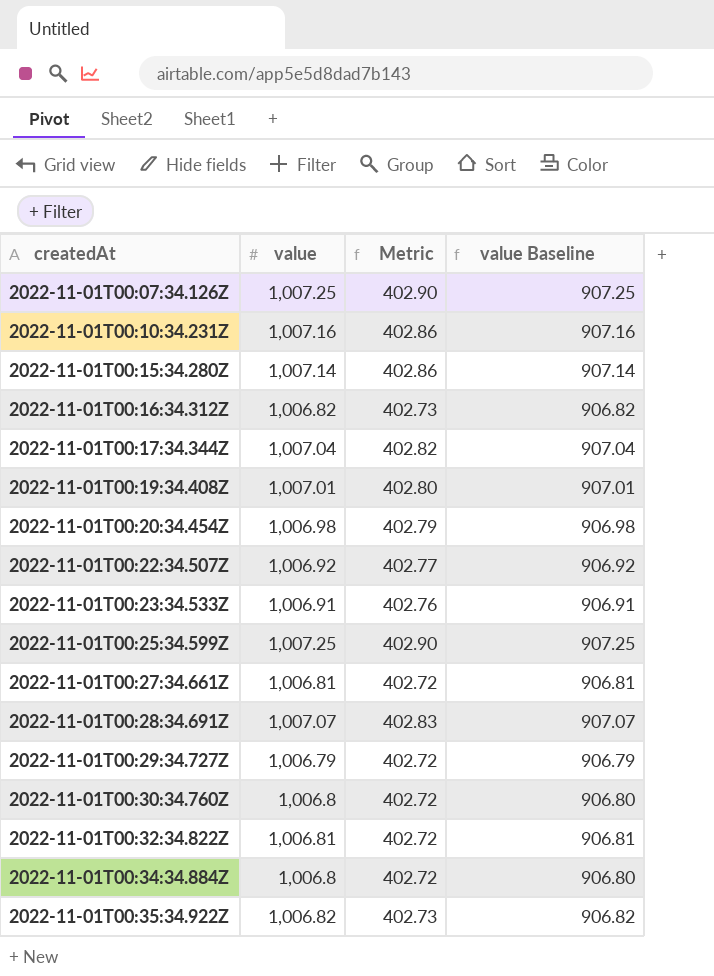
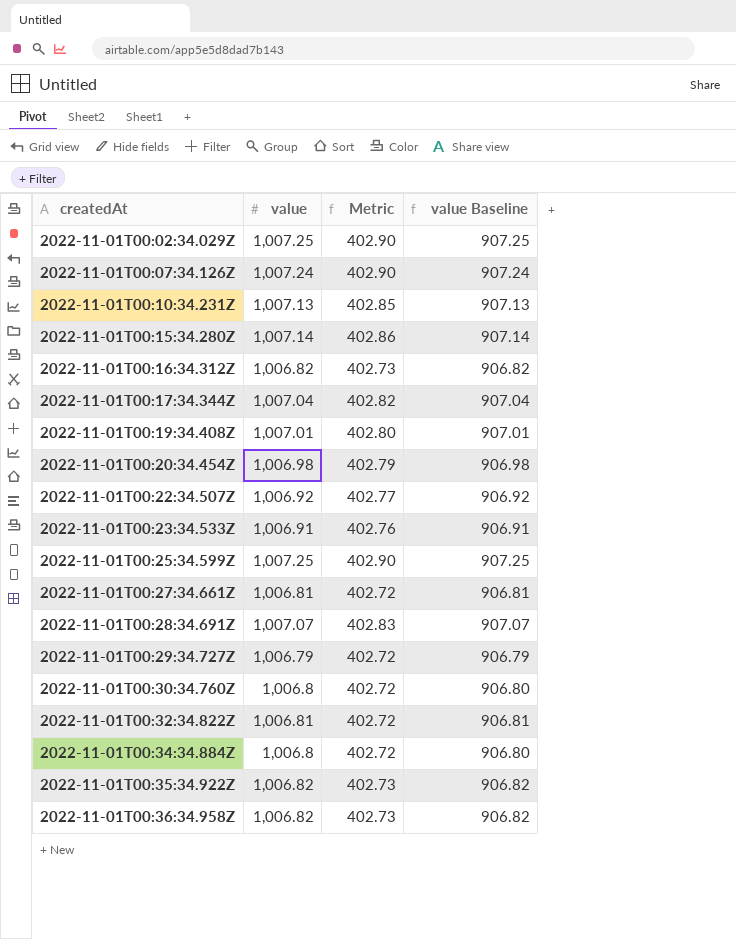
row 2022-11-01T00:02:34.029Z: none -> 1,007.25 | 402.90 | 907.25
2022-11-01T00:07:34.126Z | value: 1,007.25 -> 1,007.24
2022-11-01T00:07:34.126Z | value Baseline: 907.25 -> 907.24
2022-11-01T00:10:34.231Z | value: 1,007.16 -> 1,007.13
2022-11-01T00:10:34.231Z | Metric: 402.86 -> 402.85
2022-11-01T00:10:34.231Z | value Baseline: 907.16 -> 907.13
row 2022-11-01T00:36:34.958Z: none -> 1,006.82 | 402.73 | 906.82

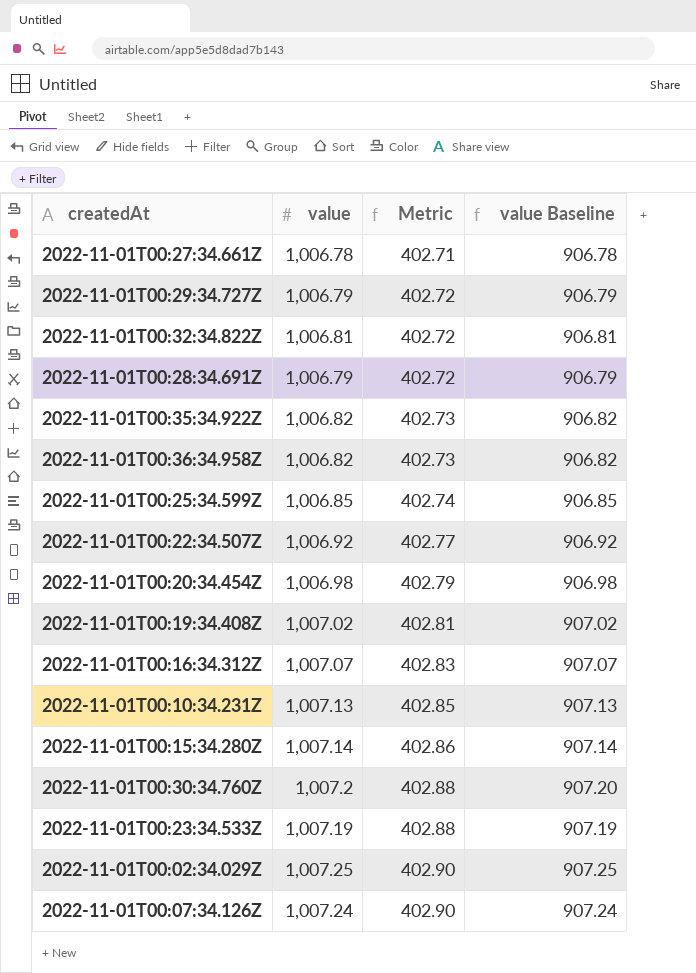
row order: createdAt ascending -> Metric ascending
row 2022-11-01T00:17:34.344Z: 1,007.04 | 402.82 | 907.04 -> none
row 2022-11-01T00:34:34.884Z: 1,006.8 | 402.72 | 906.80 -> none
2022-11-01T00:27:34.661Z | value: 1,006.81 -> 1,006.78
2022-11-01T00:27:34.661Z | Metric: 402.72 -> 402.71
2022-11-01T00:27:34.661Z | value Baseline: 906.81 -> 906.78
2022-11-01T00:28:34.691Z | value: 1,007.07 -> 1,006.79
2022-11-01T00:28:34.691Z | Metric: 402.83 -> 402.72
2022-11-01T00:28:34.691Z | value Baseline: 907.07 -> 906.79
2022-11-01T00:25:34.599Z | value: 1,007.25 -> 1,006.85
2022-11-01T00:25:34.599Z | Metric: 402.90 -> 402.74
2022-11-01T00:25:34.599Z | value Baseline: 907.25 -> 906.85
2022-11-01T00:19:34.408Z | value: 1,007.01 -> 1,007.02
2022-11-01T00:19:34.408Z | Metric: 402.80 -> 402.81
2022-11-01T00:19:34.408Z | value Baseline: 907.01 -> 907.02
2022-11-01T00:16:34.312Z | value: 1,006.82 -> 1,007.07
2022-11-01T00:16:34.312Z | Metric: 402.73 -> 402.83
2022-11-01T00:16:34.312Z | value Baseline: 906.82 -> 907.07
2022-11-01T00:30:34.760Z | value: 1,006.8 -> 1,007.2
2022-11-01T00:30:34.760Z | Metric: 402.72 -> 402.88
2022-11-01T00:30:34.760Z | value Baseline: 906.80 -> 907.20
2022-11-01T00:23:34.533Z | value: 1,006.91 -> 1,007.19
2022-11-01T00:23:34.533Z | Metric: 402.76 -> 402.88
2022-11-01T00:23:34.533Z | value Baseline: 906.91 -> 907.19

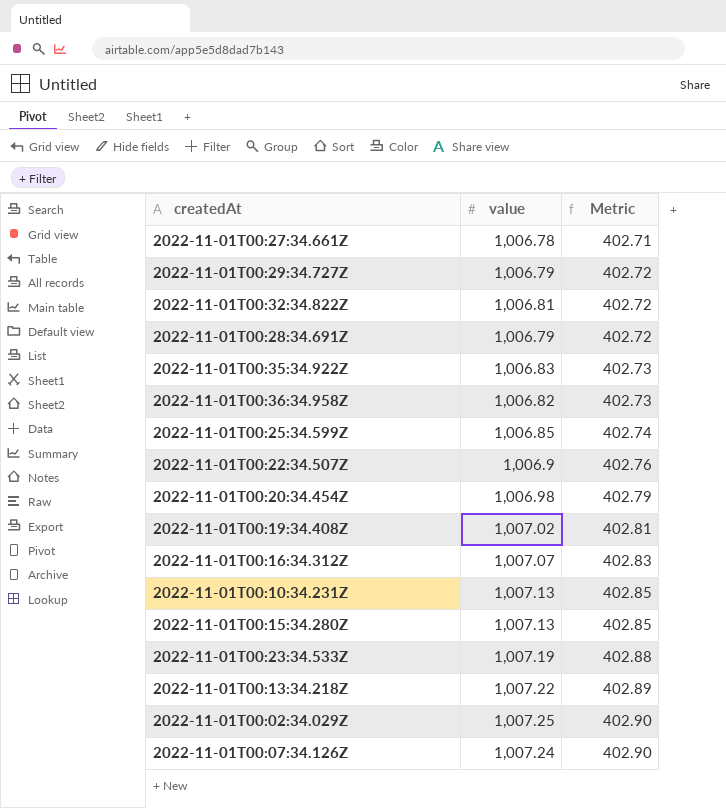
column value Baseline | formula: [value] - 100 -> none
row 2022-11-01T00:30:34.760Z: 1,007.2 | 402.88 | 907.20 -> none
2022-11-01T00:35:34.922Z | value: 1,006.82 -> 1,006.83
2022-11-01T00:22:34.507Z | value: 1,006.92 -> 1,006.9
2022-11-01T00:22:34.507Z | Metric: 402.77 -> 402.76
2022-11-01T00:15:34.280Z | value: 1,007.14 -> 1,007.13
2022-11-01T00:15:34.280Z | Metric: 402.86 -> 402.85
row 2022-11-01T00:13:34.218Z: none -> 1,007.22 | 402.89

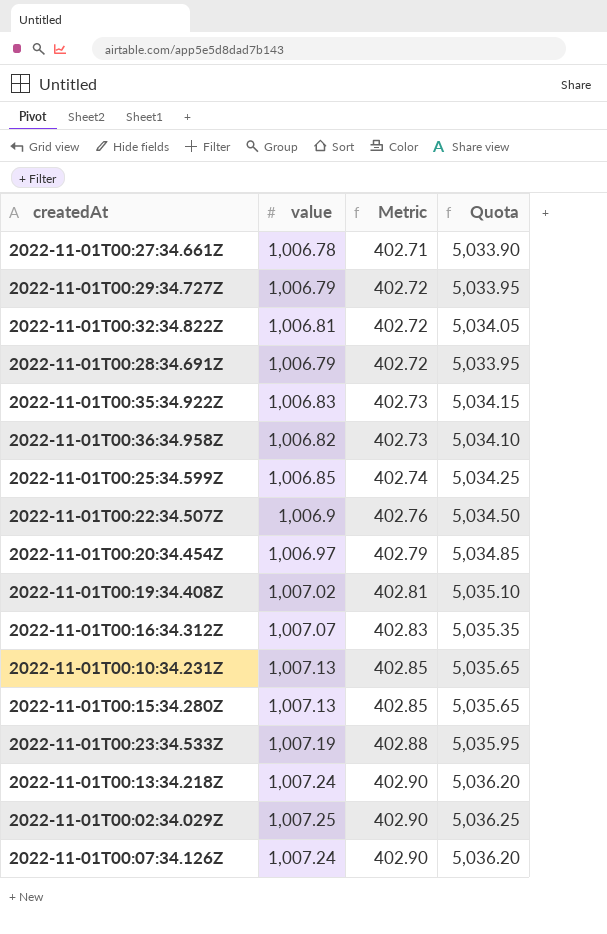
column Quota | formula: none -> [value] * 5
2022-11-01T00:20:34.454Z | value: 1,006.98 -> 1,006.97
2022-11-01T00:13:34.218Z | value: 1,007.22 -> 1,007.24
2022-11-01T00:13:34.218Z | Metric: 402.89 -> 402.90

